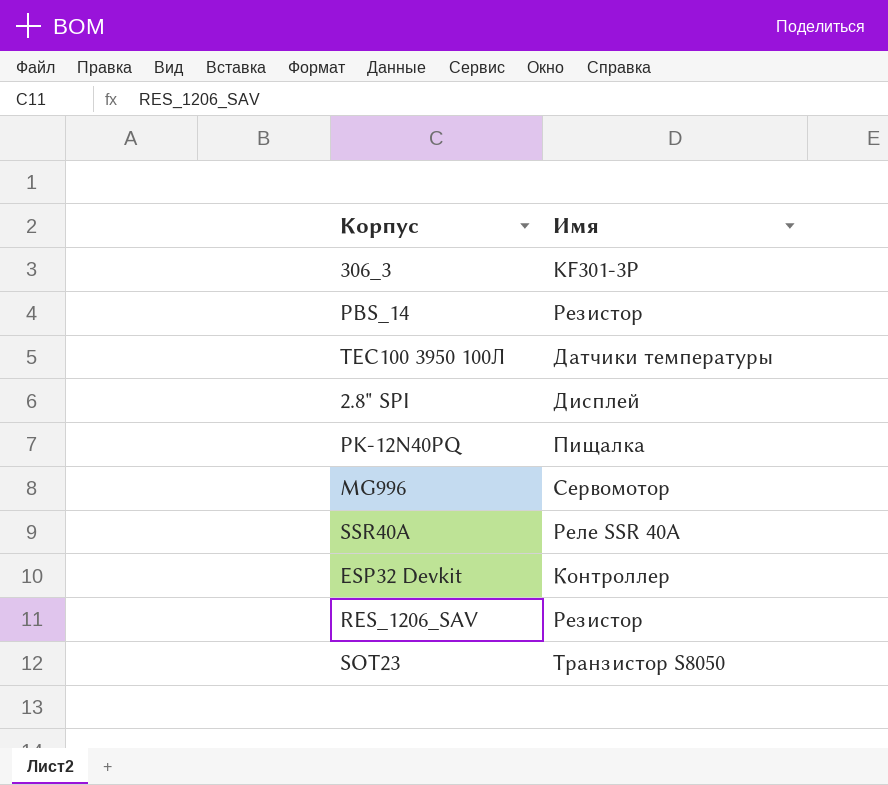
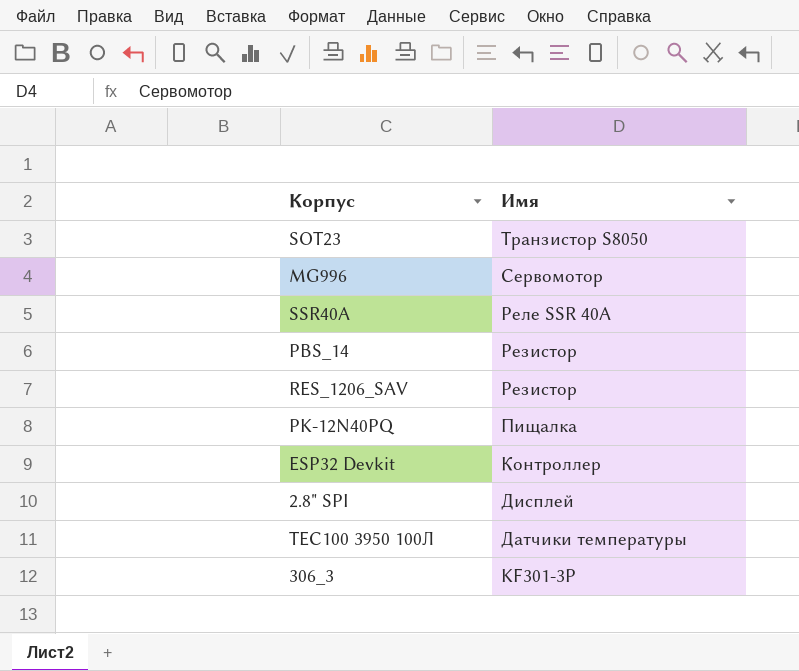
row order: none -> Имя descending

